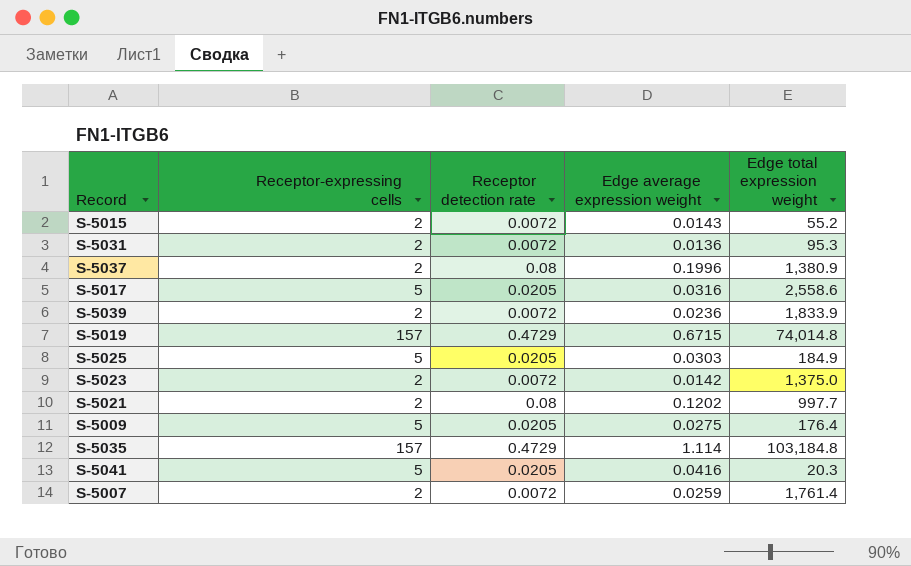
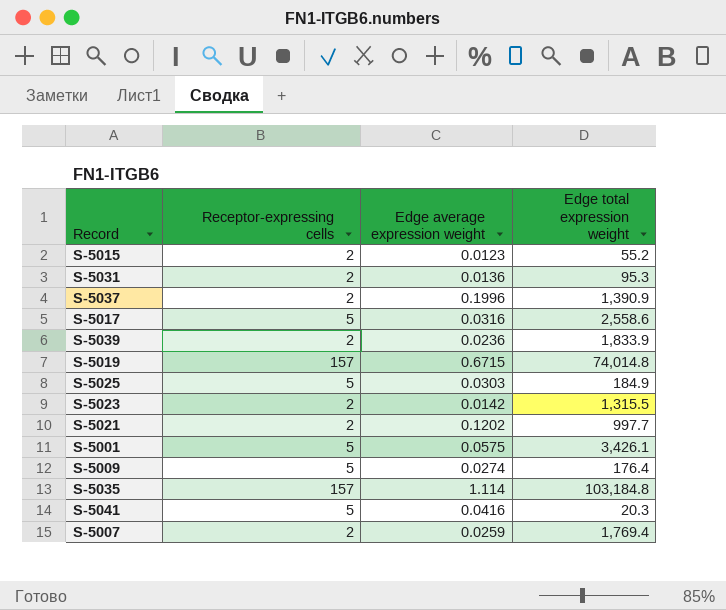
column Receptor detection rate | position: 3 -> none
S-5015 | Edge average expression weight: 0.0143 -> 0.0123
S-5037 | Edge total expression weight: 1,380.9 -> 1,390.9
S-5023 | Edge total expression weight: 1,375.0 -> 1,315.5
row S-5001: none -> 5 | 0.0575 | 3,426.1
S-5009 | Edge average expression weight: 0.0275 -> 0.0274
S-5007 | Edge total expression weight: 1,761.4 -> 1,769.4

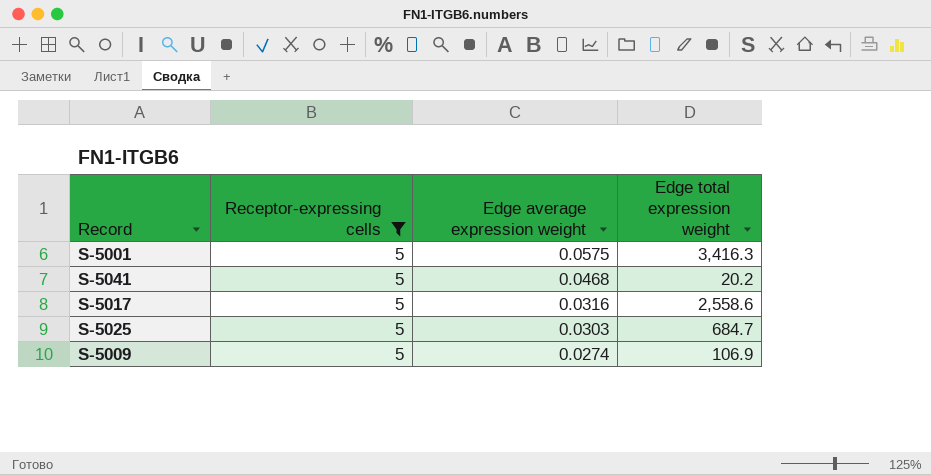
filter: none -> Receptor-expressing cells = 5
row order: none -> Edge average expression weight descending
S-5001 | Edge total expression weight: 3,426.1 -> 3,416.3
S-5041 | Edge average expression weight: 0.0416 -> 0.0468
S-5041 | Edge total expression weight: 20.3 -> 20.2
S-5025 | Edge total expression weight: 184.9 -> 684.7
S-5009 | Edge total expression weight: 176.4 -> 106.9

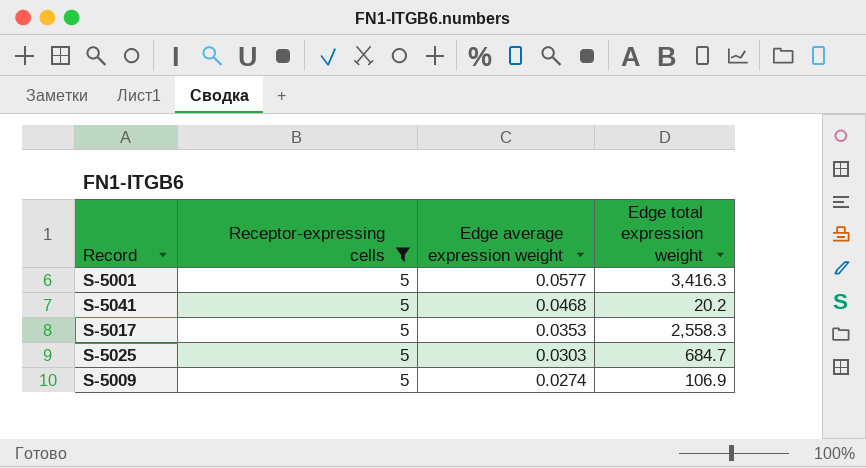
S-5001 | Edge average expression weight: 0.0575 -> 0.0577
S-5017 | Edge average expression weight: 0.0316 -> 0.0353
S-5017 | Edge total expression weight: 2,558.6 -> 2,558.3

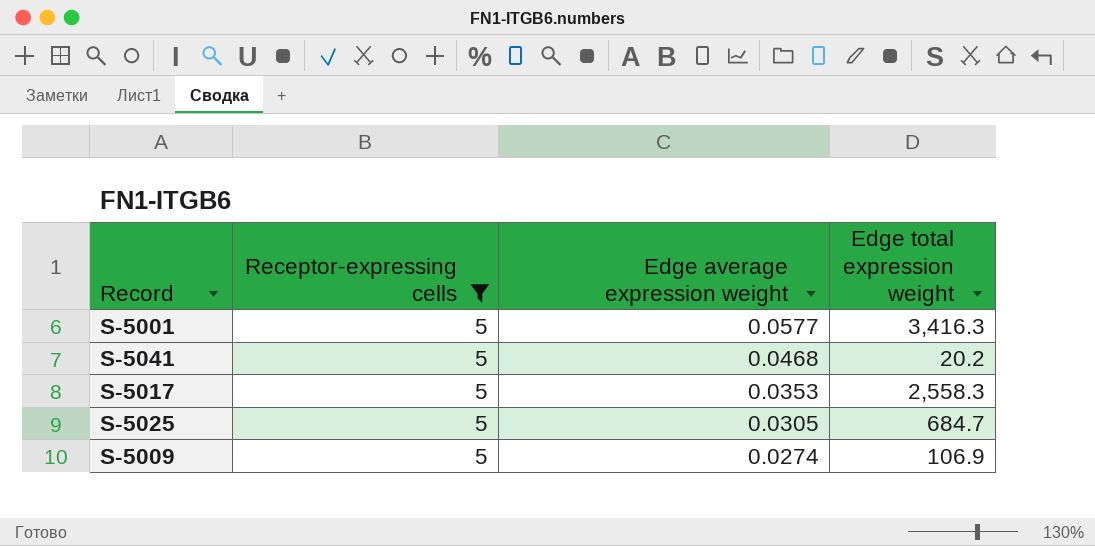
S-5025 | Edge average expression weight: 0.0303 -> 0.0305

